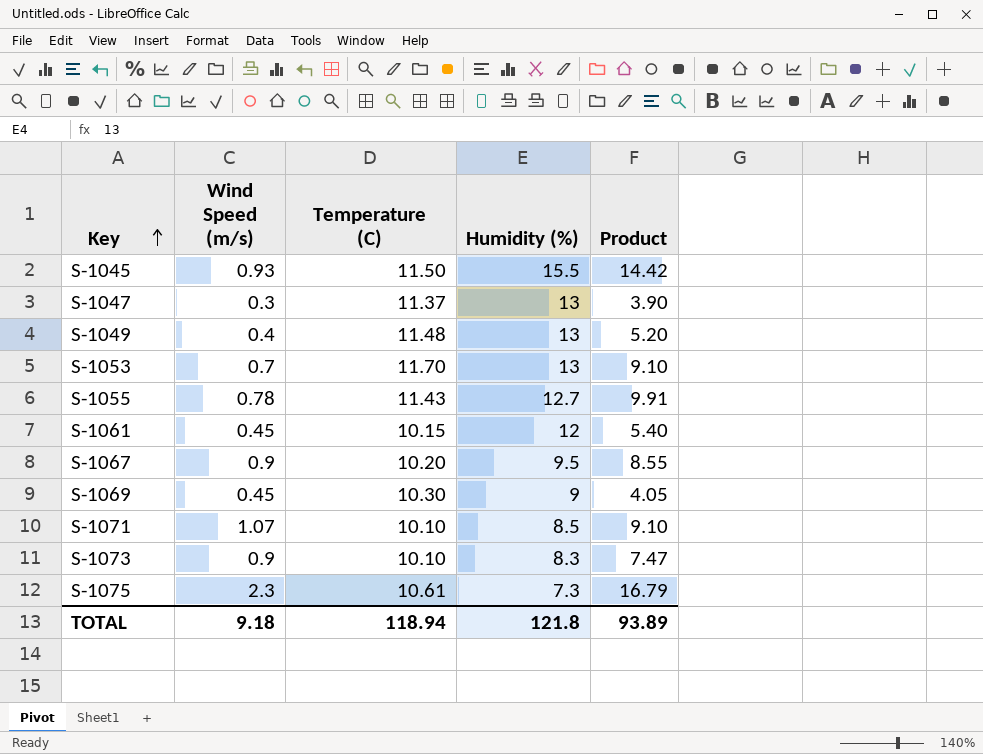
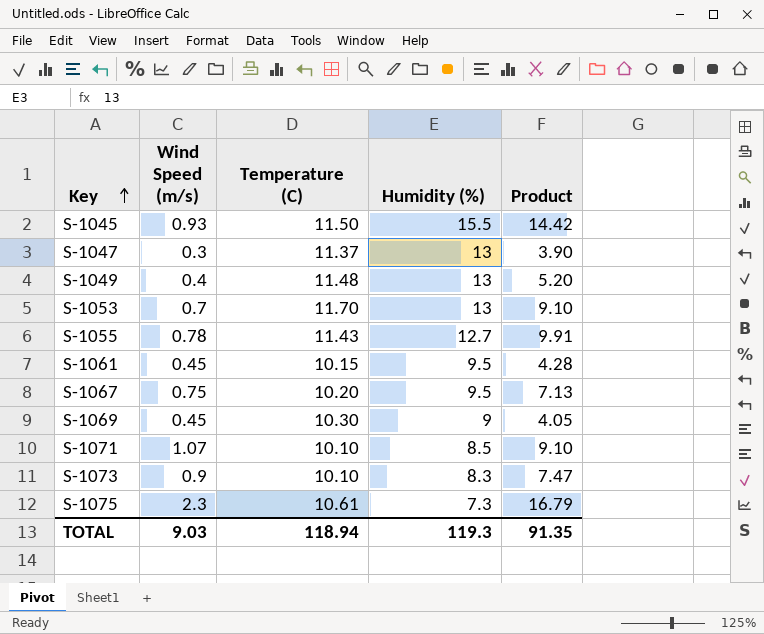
S-1061 | Humidity (%): 12 -> 9.5
S-1061 | Product: 5.40 -> 4.28
S-1067 | Wind Speed (m/s): 0.9 -> 0.75
S-1067 | Product: 8.55 -> 7.13
TOTAL | Wind Speed (m/s): 9.18 -> 9.03
TOTAL | Humidity (%): 121.8 -> 119.3
TOTAL | Product: 93.89 -> 91.35

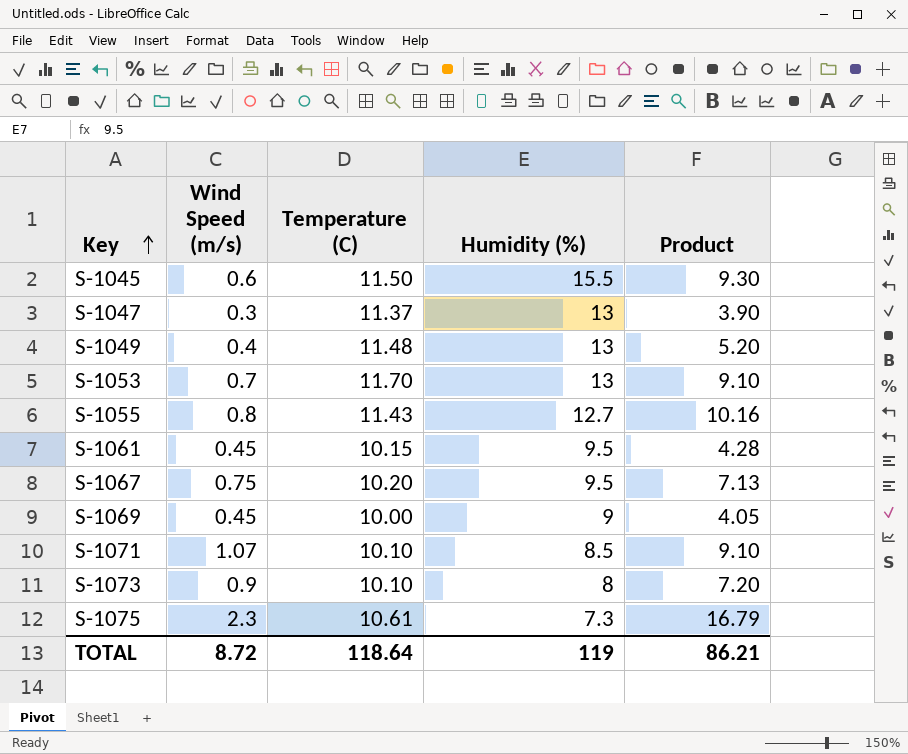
S-1045 | Wind Speed (m/s): 0.93 -> 0.6
S-1045 | Product: 14.42 -> 9.30
S-1055 | Wind Speed (m/s): 0.78 -> 0.8
S-1055 | Product: 9.91 -> 10.16
S-1069 | Temperature (C): 10.30 -> 10.00
S-1073 | Humidity (%): 8.3 -> 8
S-1073 | Product: 7.47 -> 7.20
TOTAL | Wind Speed (m/s): 9.03 -> 8.72
TOTAL | Temperature (C): 118.94 -> 118.64
TOTAL | Humidity (%): 119.3 -> 119
TOTAL | Product: 91.35 -> 86.21

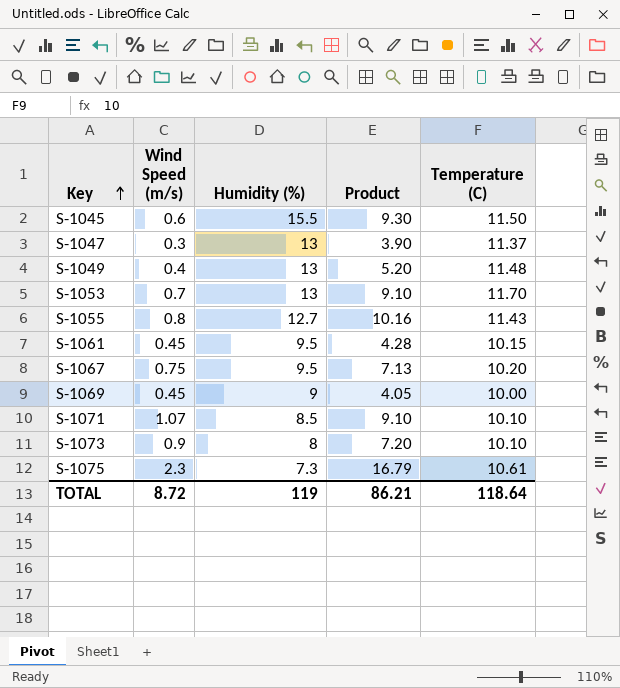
column Temperature (C) | position: 3 -> 5

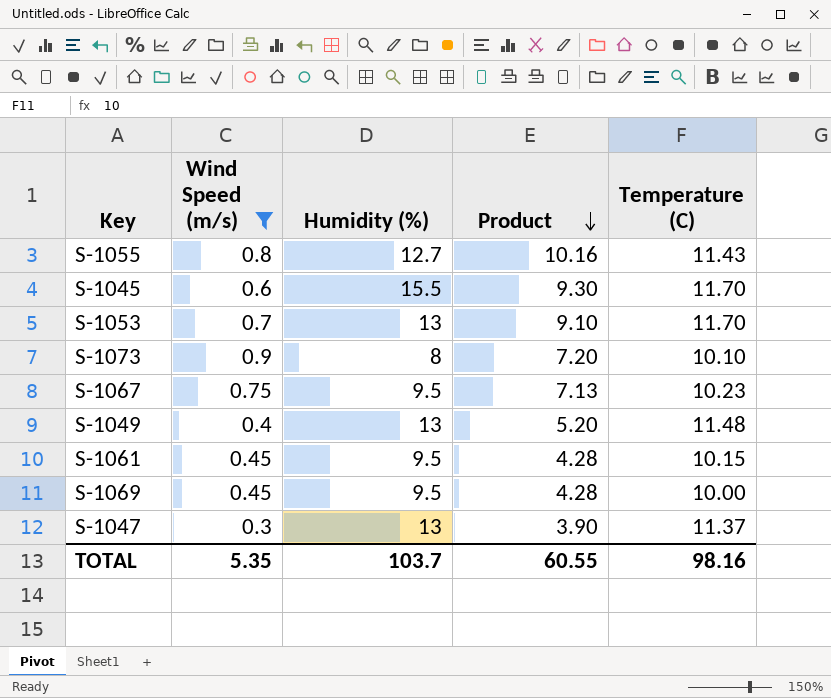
filter: none -> Wind Speed (m/s) <= 0.9
row order: Key ascending -> Product descending
S-1045 | Temperature (C): 11.50 -> 11.70
S-1067 | Temperature (C): 10.20 -> 10.23
S-1069 | Humidity (%): 9 -> 9.5
S-1069 | Product: 4.05 -> 4.28
TOTAL | Wind Speed (m/s): 8.72 -> 5.35
TOTAL | Humidity (%): 119 -> 103.7
TOTAL | Product: 86.21 -> 60.55
TOTAL | Temperature (C): 118.64 -> 98.16

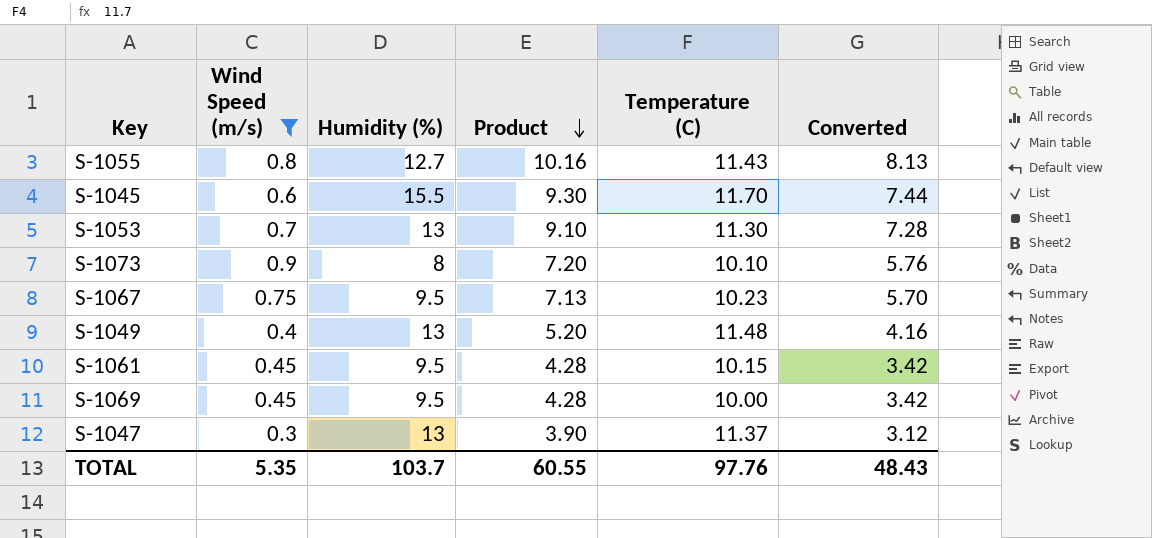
column Converted | formula: none -> [Product] * 0.8
S-1053 | Temperature (C): 11.70 -> 11.30
TOTAL | Temperature (C): 98.16 -> 97.76

